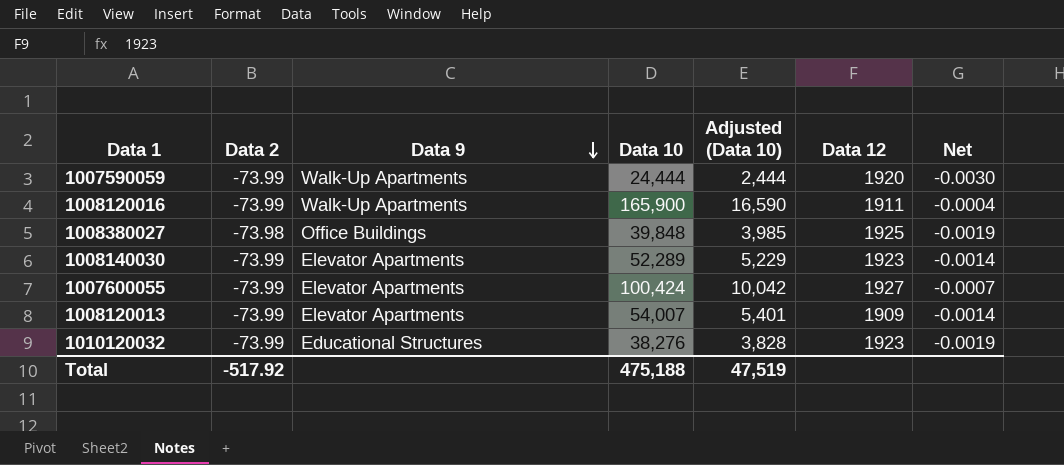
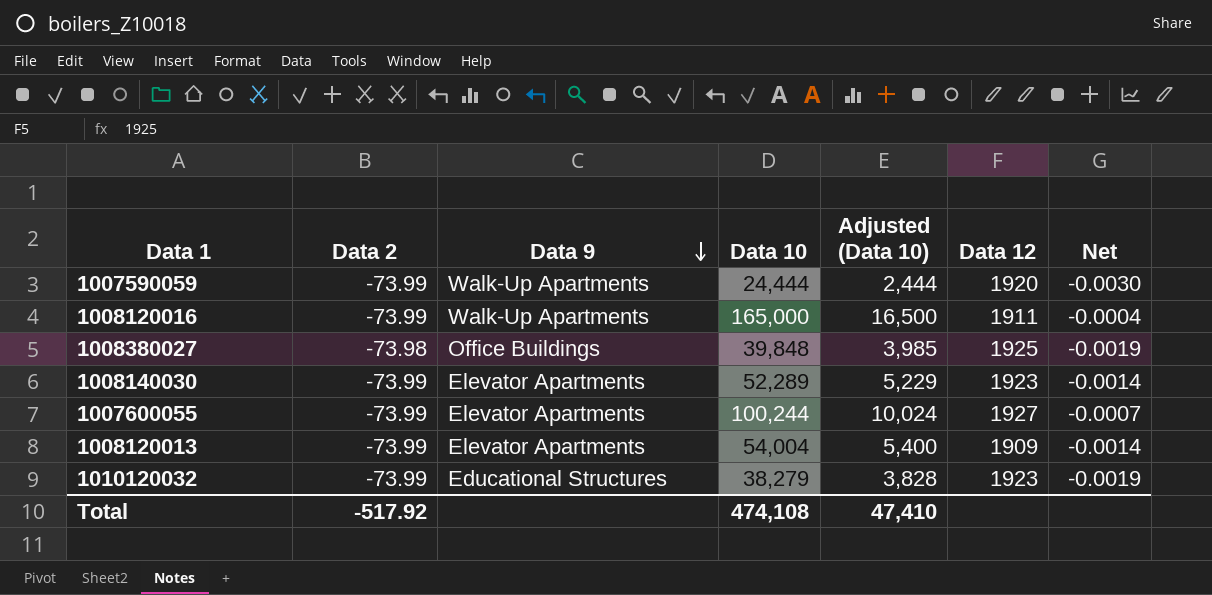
1008120016 | Data 10: 165,900 -> 165,000
1008120016 | Adjusted (Data 10): 16,590 -> 16,500
1007600055 | Data 10: 100,424 -> 100,244
1007600055 | Adjusted (Data 10): 10,042 -> 10,024
1008120013 | Data 10: 54,007 -> 54,004
1008120013 | Adjusted (Data 10): 5,401 -> 5,400
1010120032 | Data 10: 38,276 -> 38,279
Total | Data 10: 475,188 -> 474,108
Total | Adjusted (Data 10): 47,519 -> 47,410

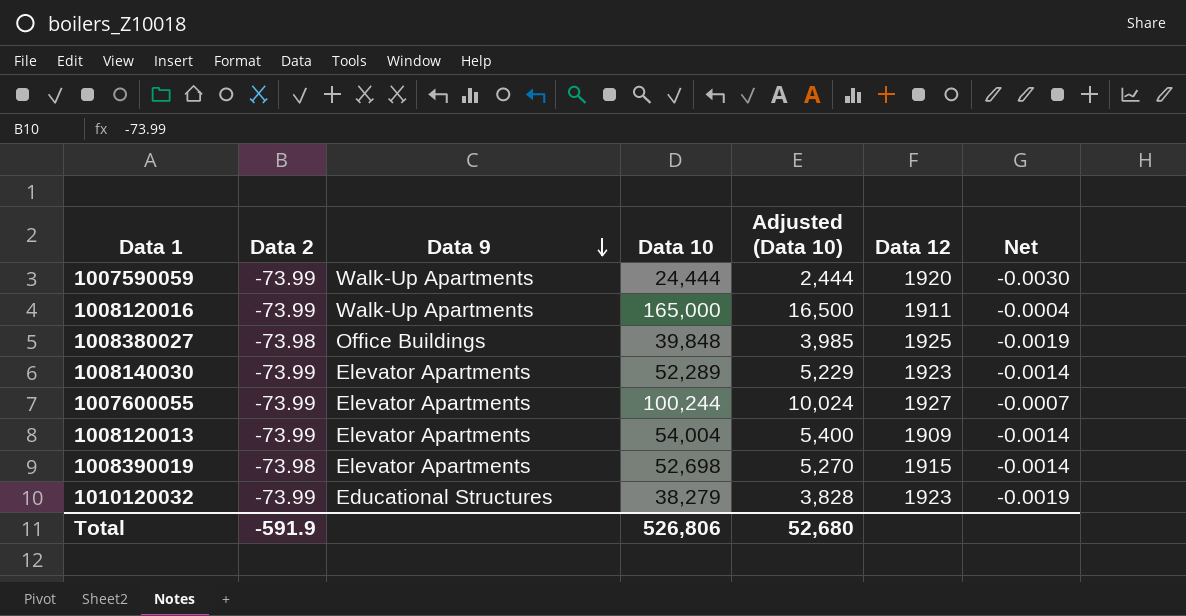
row 1008390019: none -> -73.98 | Elevator Apartments | 52,698 | 5,270 | 1915 | -0.0014
Total | Data 2: -517.92 -> -591.9
Total | Data 10: 474,108 -> 526,806
Total | Adjusted (Data 10): 47,410 -> 52,680

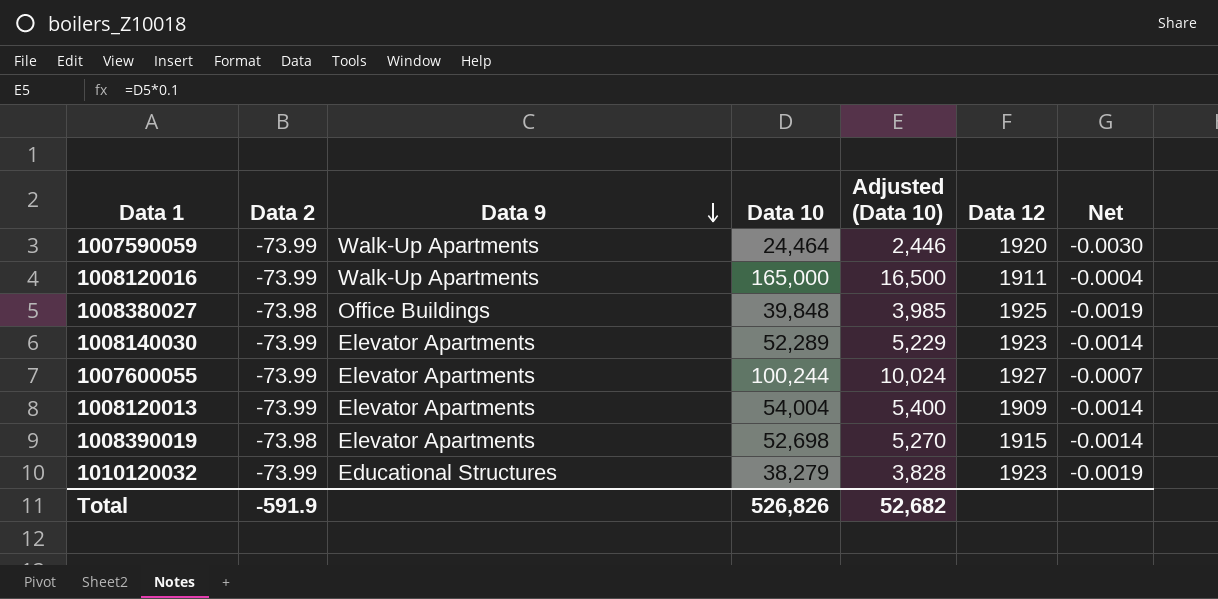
1007590059 | Data 10: 24,444 -> 24,464
1007590059 | Adjusted (Data 10): 2,444 -> 2,446
Total | Data 10: 526,806 -> 526,826
Total | Adjusted (Data 10): 52,680 -> 52,682

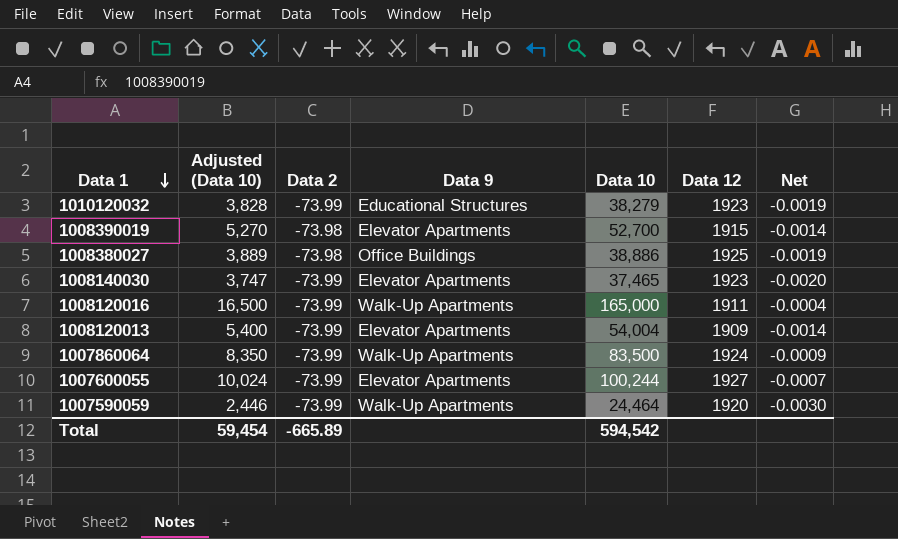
row order: Data 9 descending -> Data 1 descending
column Adjusted (Data 10) | position: 5 -> 2
1008390019 | Data 10: 52,698 -> 52,700
1008380027 | Adjusted (Data 10): 3,985 -> 3,889
1008380027 | Data 10: 39,848 -> 38,886
1008140030 | Adjusted (Data 10): 5,229 -> 3,747
1008140030 | Data 10: 52,289 -> 37,465
1008140030 | Net: -0.0014 -> -0.0020
row 1007860064: none -> 8,350 | -73.99 | Walk-Up Apartments | 83,500 | 1924 | -0.0009
Total | Adjusted (Data 10): 52,682 -> 59,454
Total | Data 2: -591.9 -> -665.89
Total | Data 10: 526,826 -> 594,542

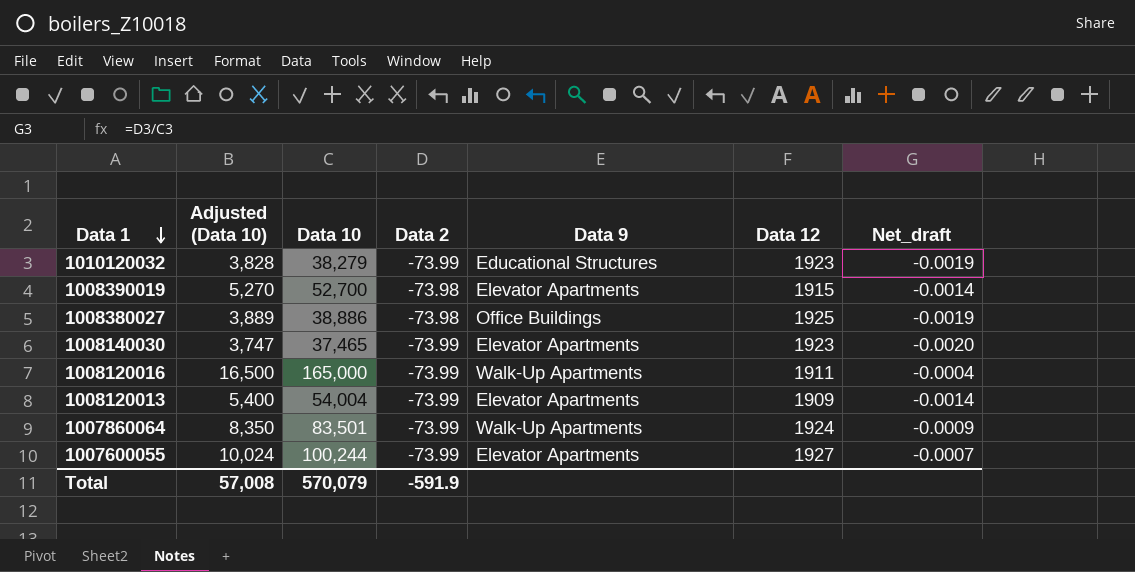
column Data 10 | position: 5 -> 3
column name: Net -> Net_draft
row 1007590059: 2,446 | -73.99 | Walk-Up Apartments | 24,464 | 1920 | -0.0030 -> none
1007860064 | Data 10: 83,500 -> 83,501
Total | Adjusted (Data 10): 59,454 -> 57,008
Total | Data 10: 594,542 -> 570,079
Total | Data 2: -665.89 -> -591.9

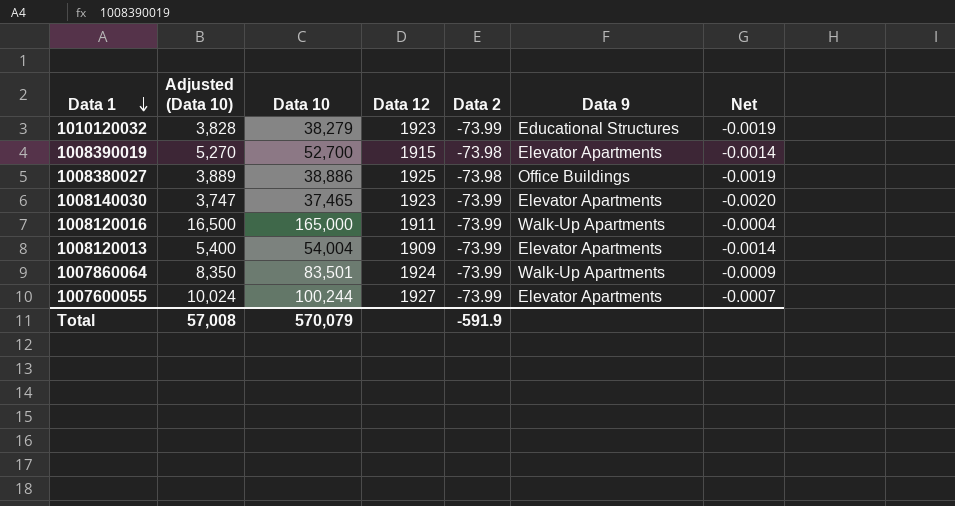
column Data 12 | position: 6 -> 4
column name: Net_draft -> Net

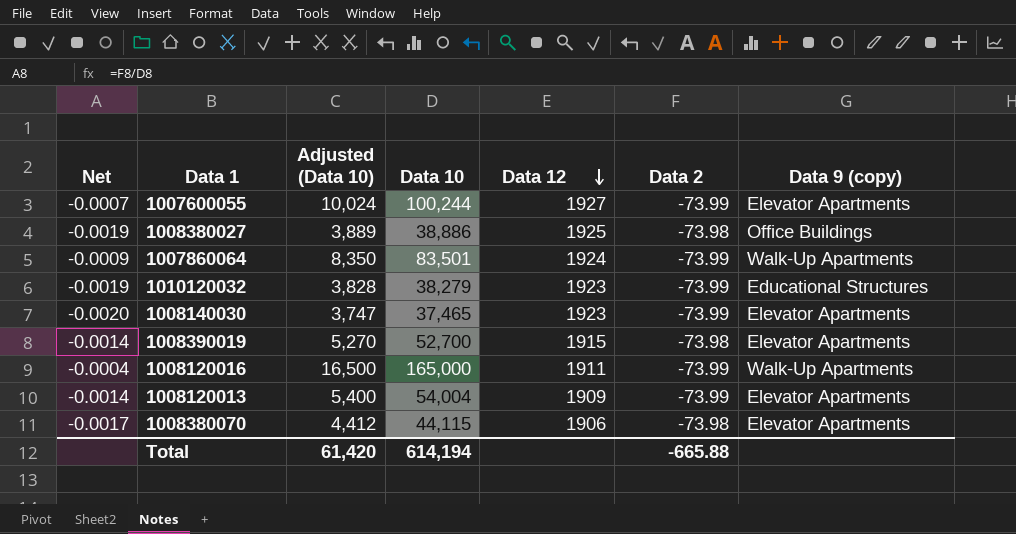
row order: Data 1 descending -> Data 12 descending
column Net | position: 7 -> 1
column name: Data 9 -> Data 9 (copy)
row 1008380070: none -> -0.0017 | 4,412 | 44,115 | 1906 | -73.98 | Elevator Apartments
Total | Adjusted (Data 10): 57,008 -> 61,420
Total | Data 10: 570,079 -> 614,194
Total | Data 2: -591.9 -> -665.88

